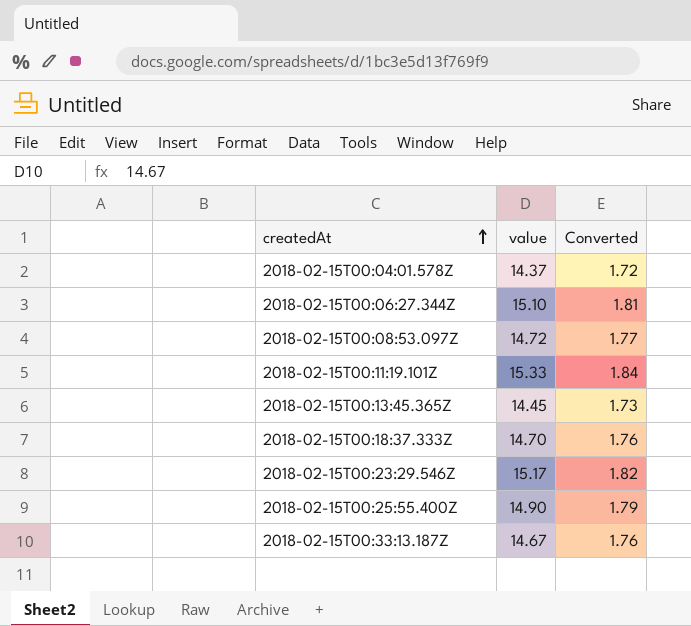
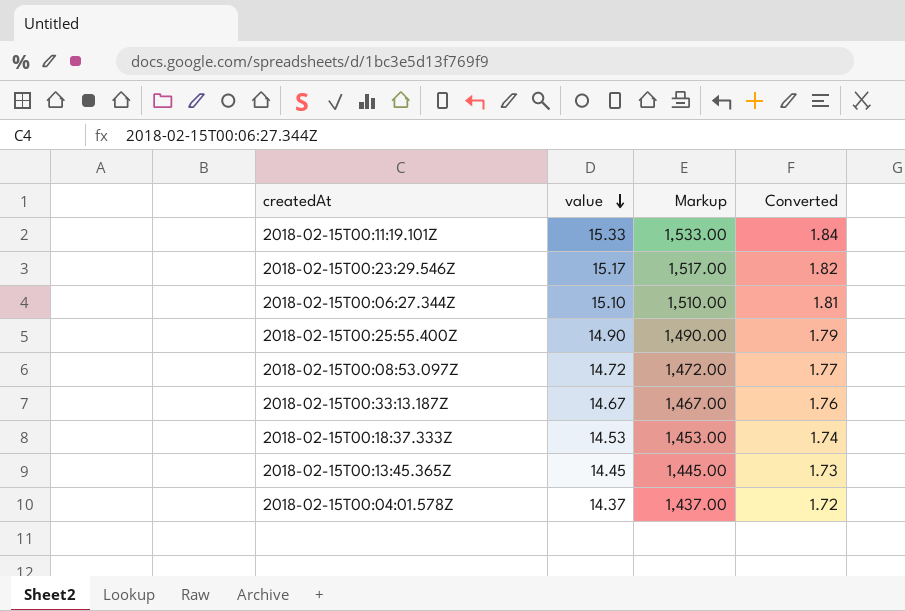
row order: createdAt ascending -> value descending
column Markup | formula: none -> [value] * 100
2018-02-15T00:18:37.333Z | value: 14.70 -> 14.53
2018-02-15T00:18:37.333Z | Converted: 1.76 -> 1.74

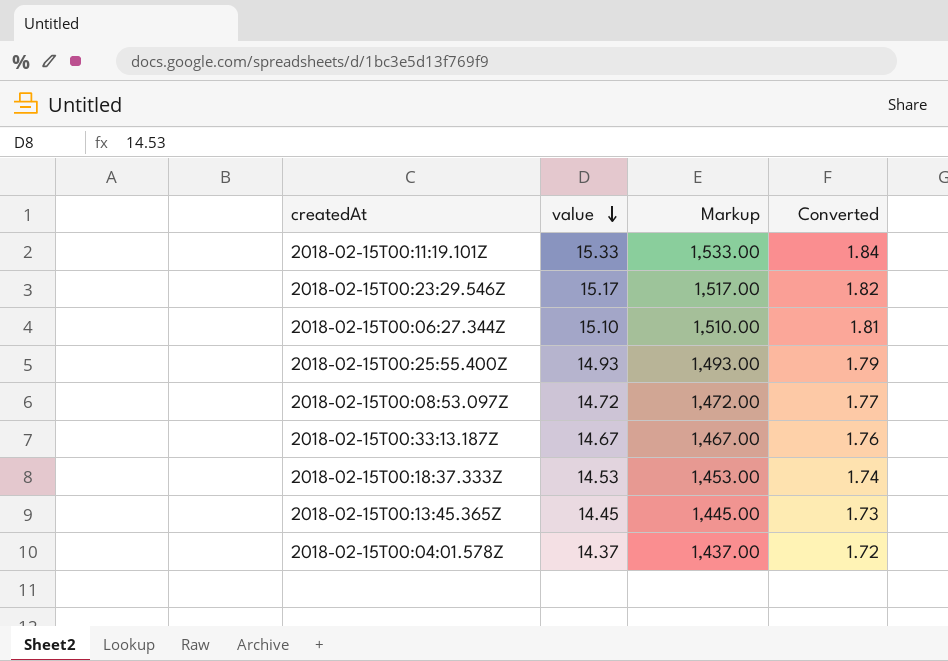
2018-02-15T00:25:55.400Z | value: 14.90 -> 14.93
2018-02-15T00:25:55.400Z | Markup: 1,490.00 -> 1,493.00

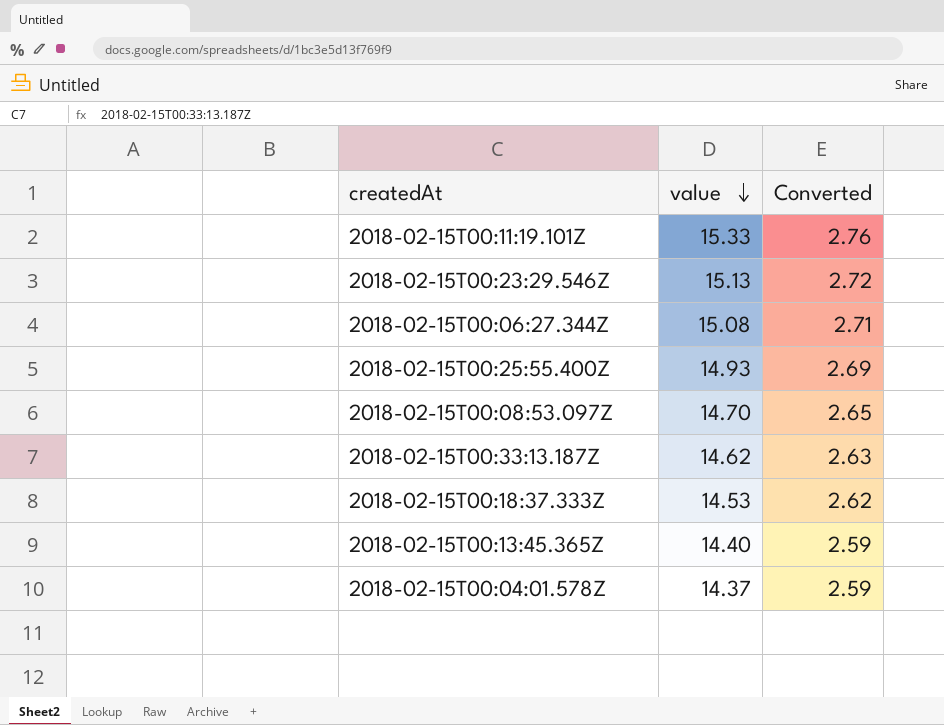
column Markup | formula: [value] * 100 -> none
column Converted | formula: [value] * 0.12 -> [value] * 0.18
2018-02-15T00:23:29.546Z | value: 15.17 -> 15.13
2018-02-15T00:06:27.344Z | value: 15.10 -> 15.08
2018-02-15T00:08:53.097Z | value: 14.72 -> 14.70
2018-02-15T00:33:13.187Z | value: 14.67 -> 14.62
2018-02-15T00:13:45.365Z | value: 14.45 -> 14.40

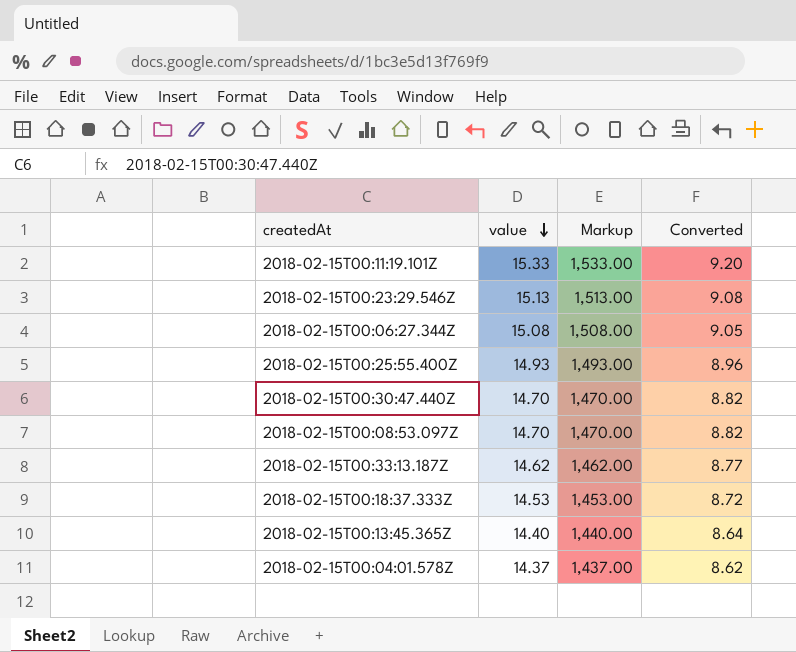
column Markup | formula: none -> [value] * 100
column Converted | formula: [value] * 0.18 -> [value] * 0.6
row 2018-02-15T00:30:47.440Z: none -> 14.70 | 1,470.00 | 8.82

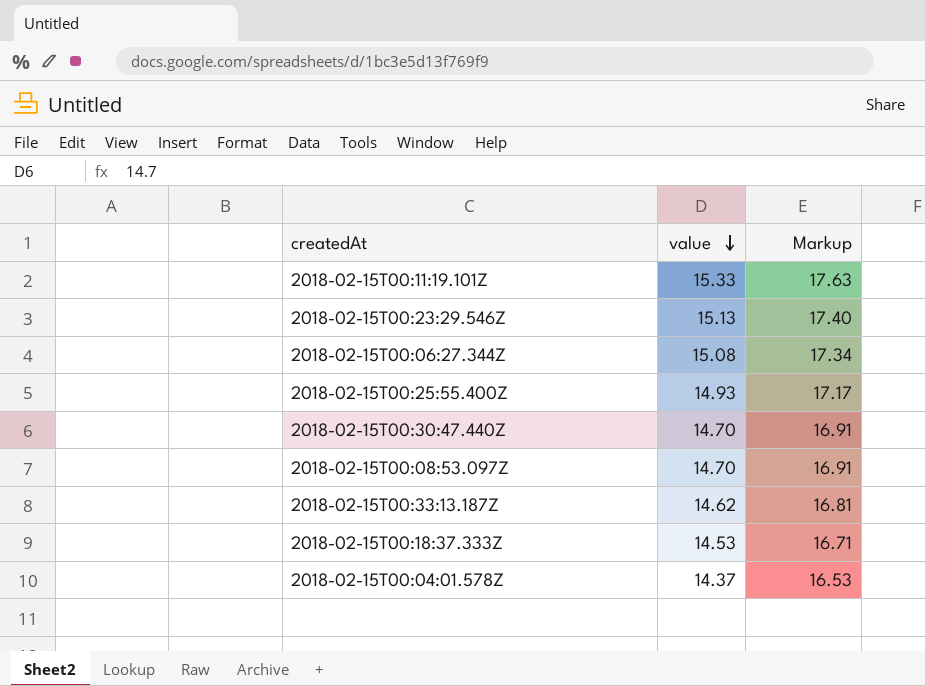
column Converted | formula: [value] * 0.6 -> none
column Markup | formula: [value] * 100 -> [value] * 1.15
row 2018-02-15T00:13:45.365Z: 14.40 | 1,440.00 | 8.64 -> none

